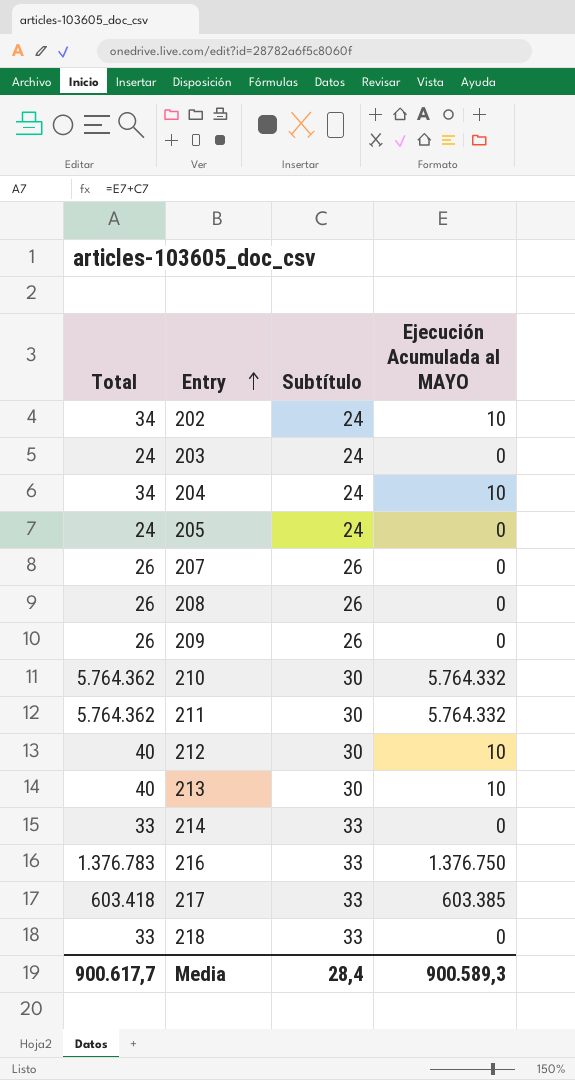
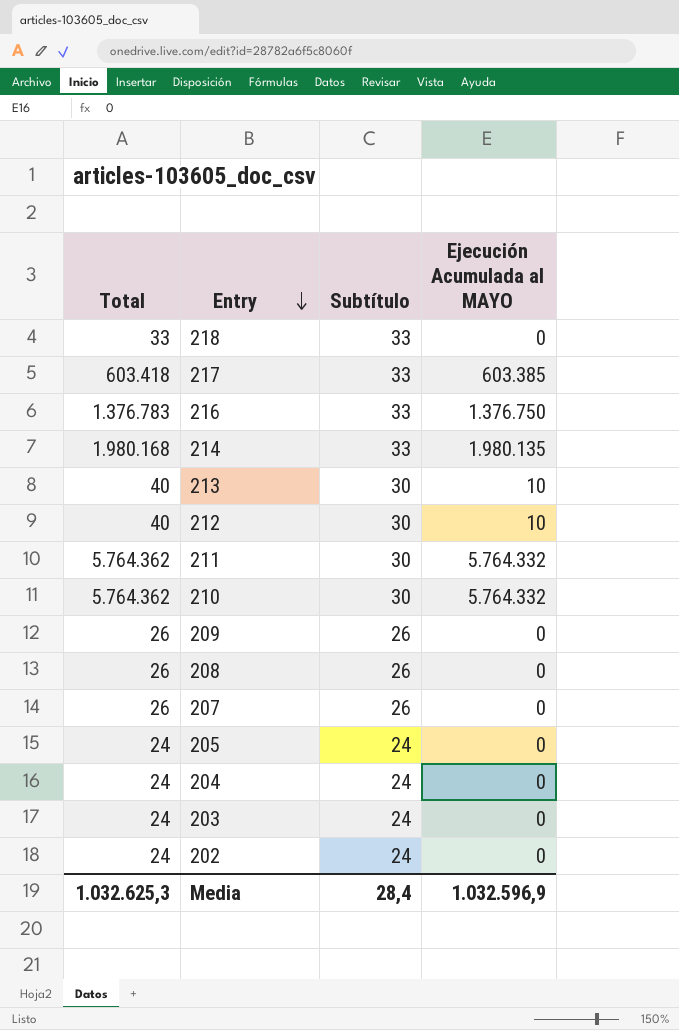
row order: Entry ascending -> Entry descending
214 | Total: 33 -> 1.980.168
214 | Ejecución Acumulada al MAYO: 0 -> 1.980.135
204 | Total: 34 -> 24
204 | Ejecución Acumulada al MAYO: 10 -> 0
202 | Total: 34 -> 24
202 | Ejecución Acumulada al MAYO: 10 -> 0
Media | Total: 900.617,7 -> 1.032.625,3
Media | Ejecución Acumulada al MAYO: 900.589,3 -> 1.032.596,9

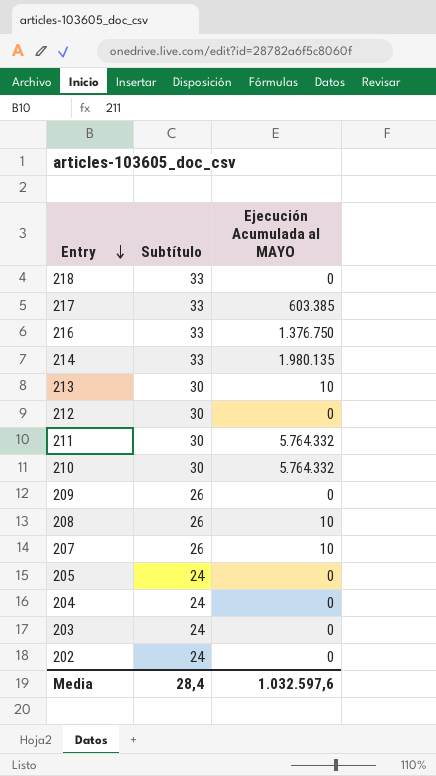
column Total | formula: [Subtítulo] + [Ejecución Acumulada al MAYO] -> none
212 | Ejecución Acumulada al MAYO: 10 -> 0
208 | Ejecución Acumulada al MAYO: 0 -> 10
207 | Ejecución Acumulada al MAYO: 0 -> 10
Media | Ejecución Acumulada al MAYO: 1.032.596,9 -> 1.032.597,6

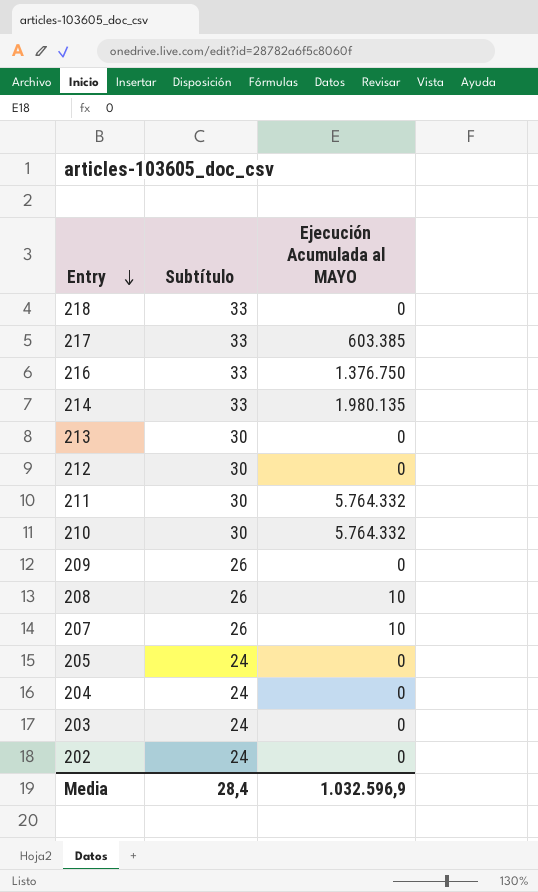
213 | Ejecución Acumulada al MAYO: 10 -> 0
Media | Ejecución Acumulada al MAYO: 1.032.597,6 -> 1.032.596,9

